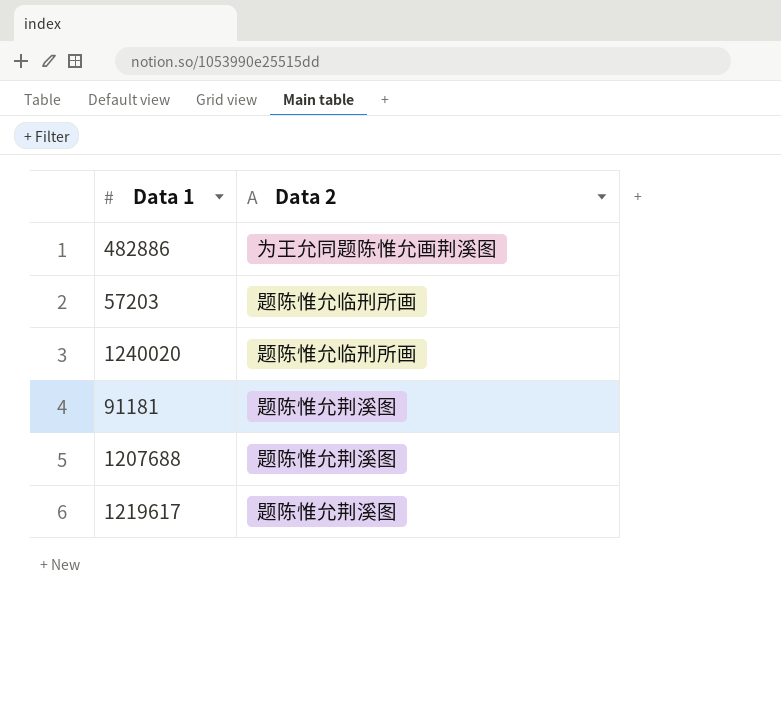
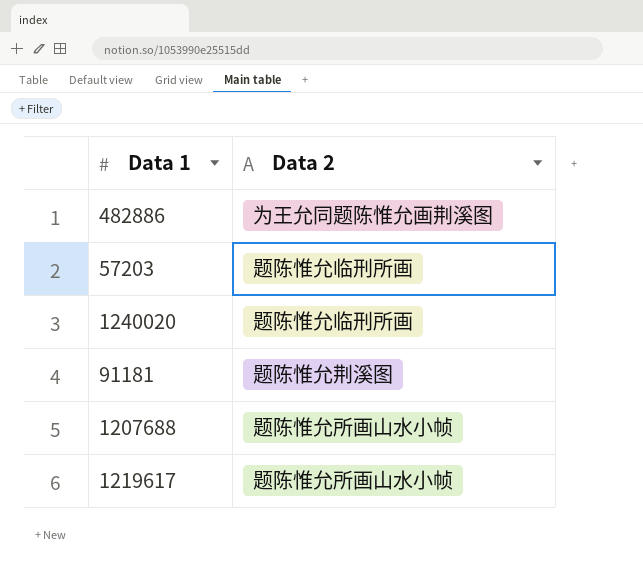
1207688 | Data 2: 题陈惟允荆溪图 -> 题陈惟允所画山水小帧
1219617 | Data 2: 题陈惟允荆溪图 -> 题陈惟允所画山水小帧

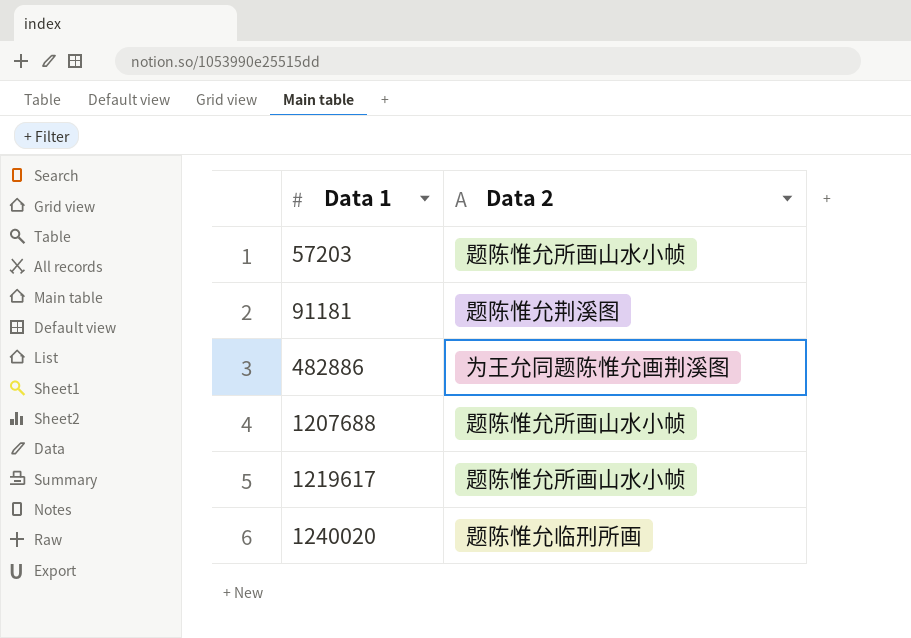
row order: none -> Data 1 ascending
57203 | Data 2: 题陈惟允临刑所画 -> 题陈惟允所画山水小帧

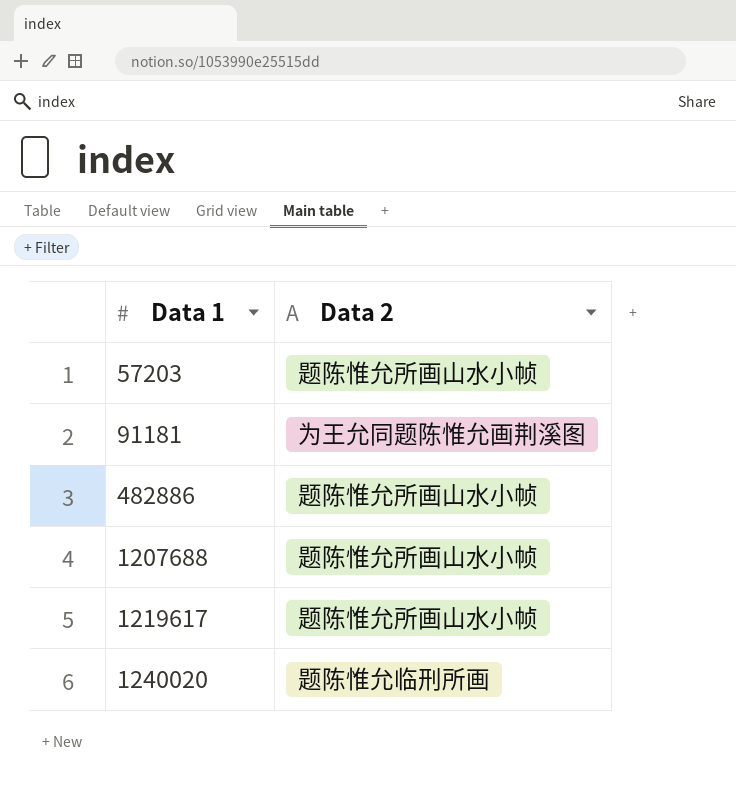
91181 | Data 2: 题陈惟允荆溪图 -> 为王允同题陈惟允画荆溪图
482886 | Data 2: 为王允同题陈惟允画荆溪图 -> 题陈惟允所画山水小帧

